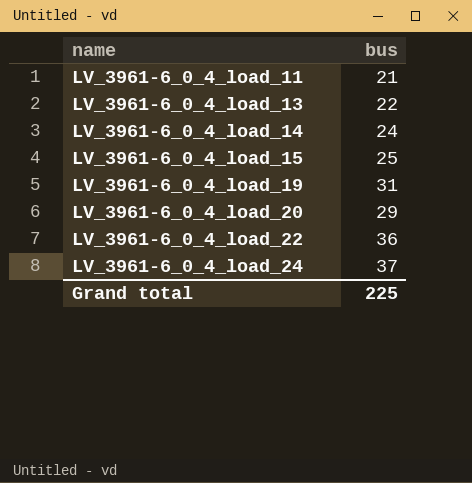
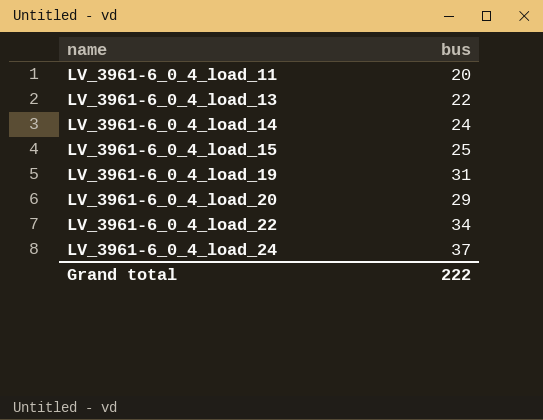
LV_3961-6_0_4_load_11 | bus: 21 -> 20
LV_3961-6_0_4_load_22 | bus: 36 -> 34
Grand total | bus: 225 -> 222

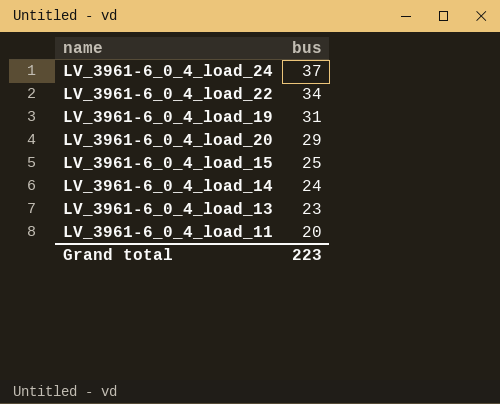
row order: name ascending -> bus descending
LV_3961-6_0_4_load_13 | bus: 22 -> 23
Grand total | bus: 222 -> 223

